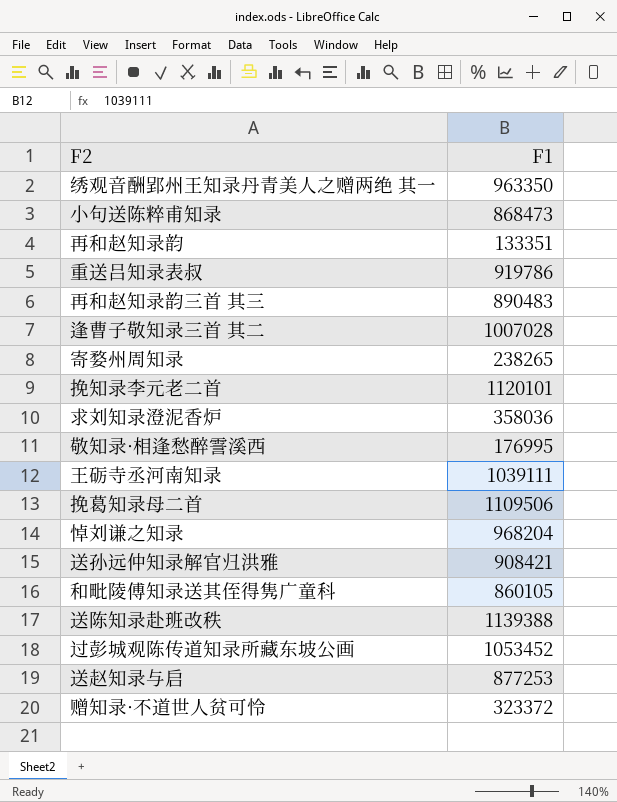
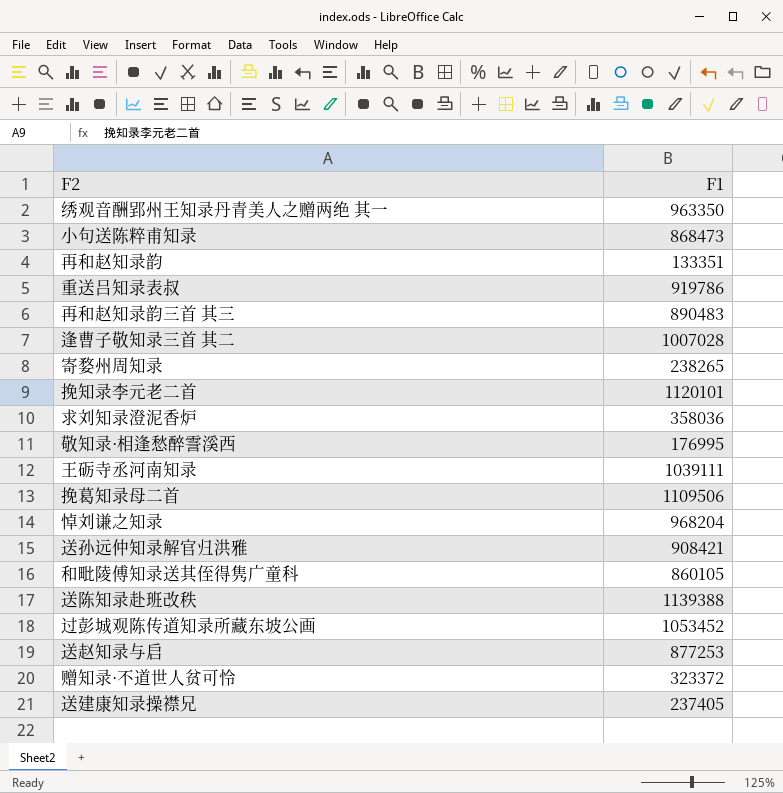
row 送建康知录操襟兄: none -> 237405

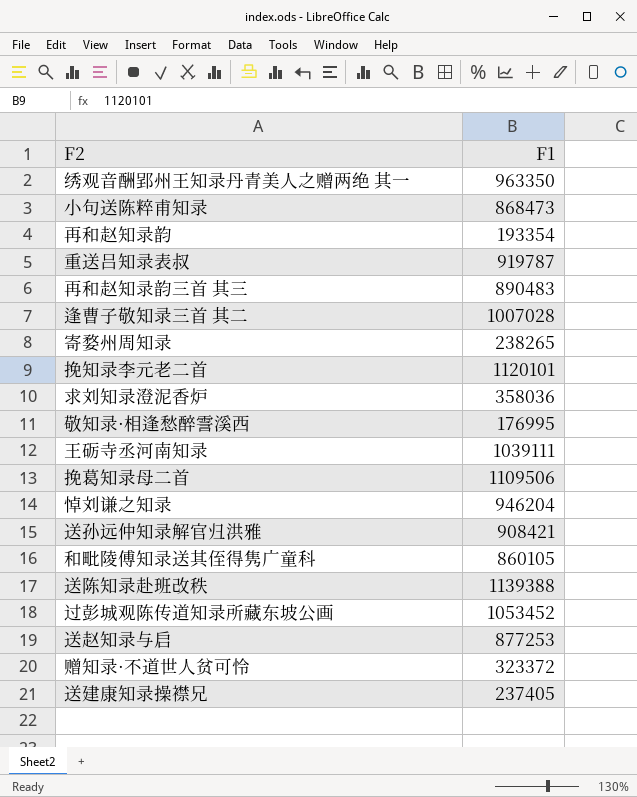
再和赵知录韵 | F1: 133351 -> 193354
重送吕知录表叔 | F1: 919786 -> 919787
悼刘谦之知录 | F1: 968204 -> 946204

